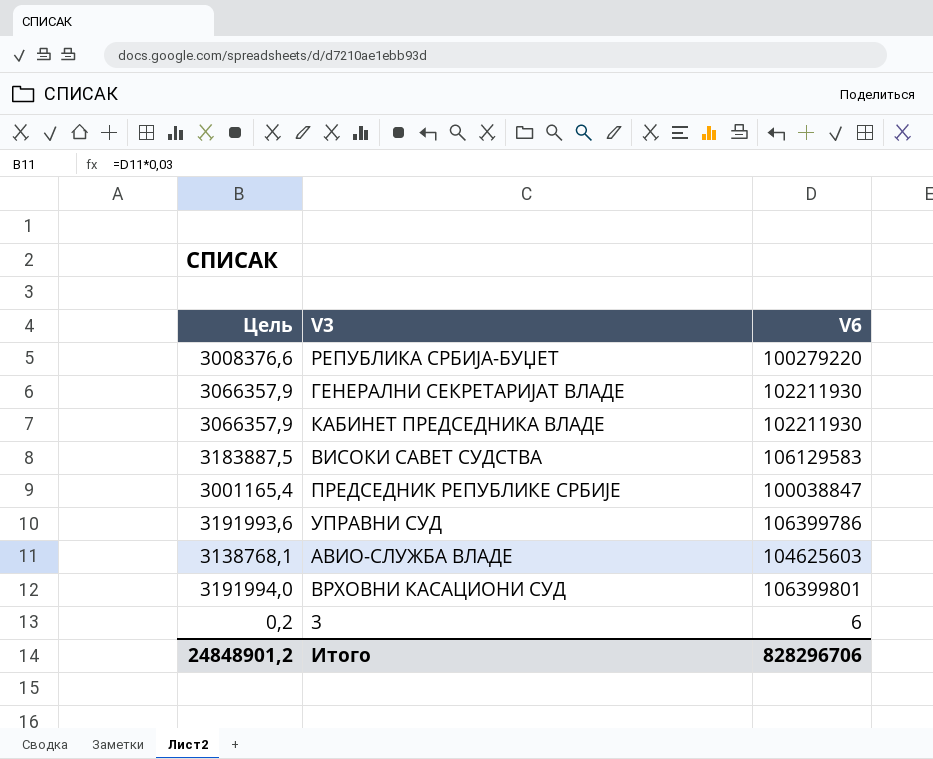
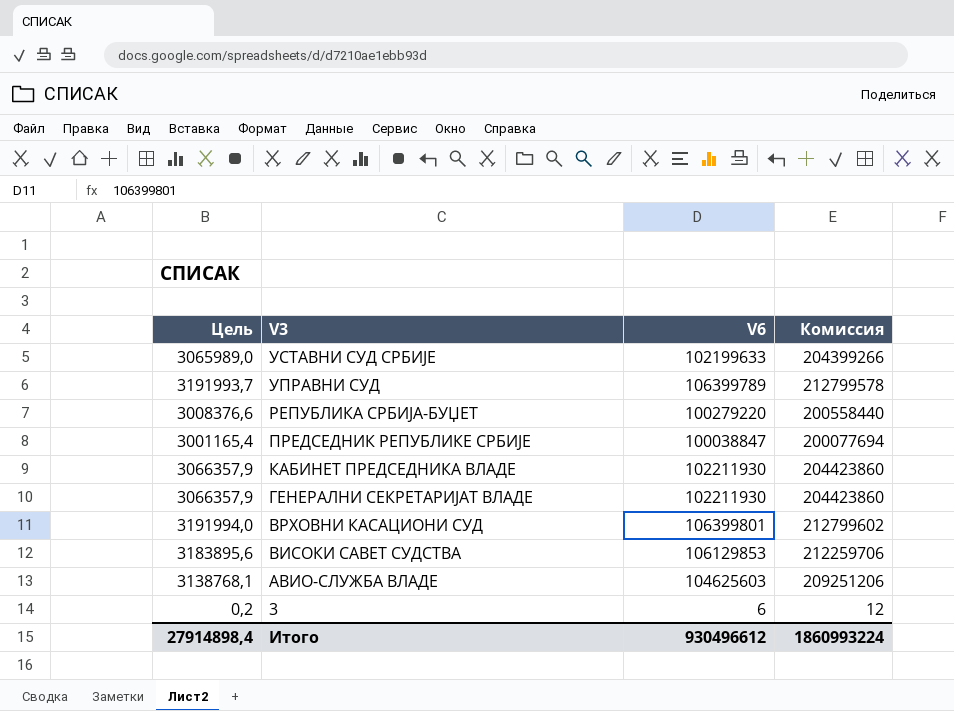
row order: none -> V3 descending
column Комиссия | formula: none -> [V6] * 2
row УСТАВНИ СУД СРБИЈЕ: none -> 3065989,0 | 102199633 | 204399266
УПРАВНИ СУД | Цель: 3191993,6 -> 3191993,7
УПРАВНИ СУД | V6: 106399786 -> 106399789
ВИСОКИ САВЕТ СУДСТВА | Цель: 3183887,5 -> 3183895,6
ВИСОКИ САВЕТ СУДСТВА | V6: 106129583 -> 106129853
Итого | Цель: 24848901,2 -> 27914898,4
Итого | V6: 828296706 -> 930496612

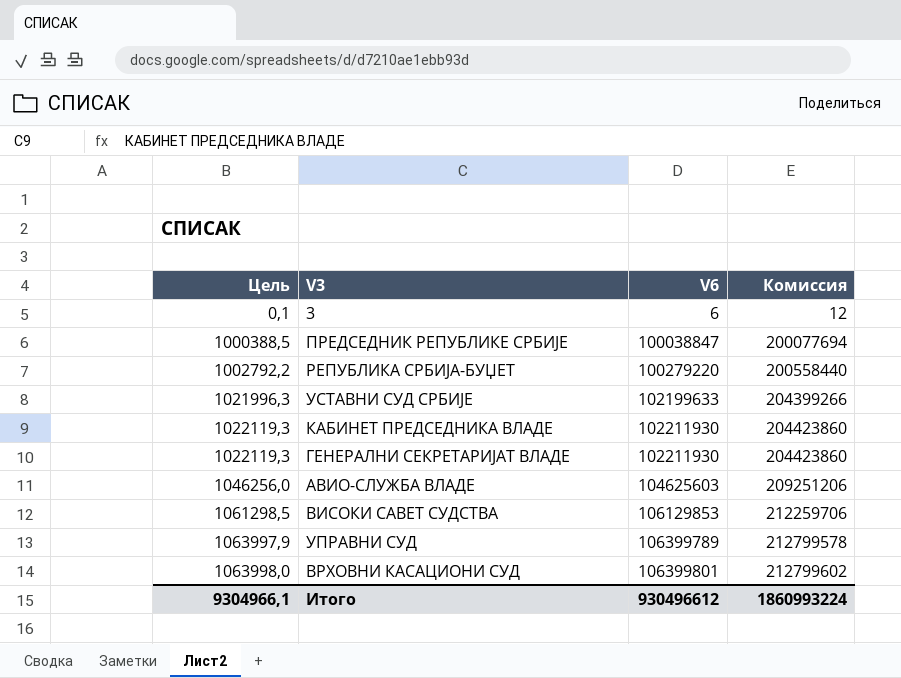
row order: V3 descending -> Цель ascending
column Цель | formula: [V6] * 0,03 -> [V6] * 0,01
Итого | Цель: 27914898,4 -> 9304966,1

